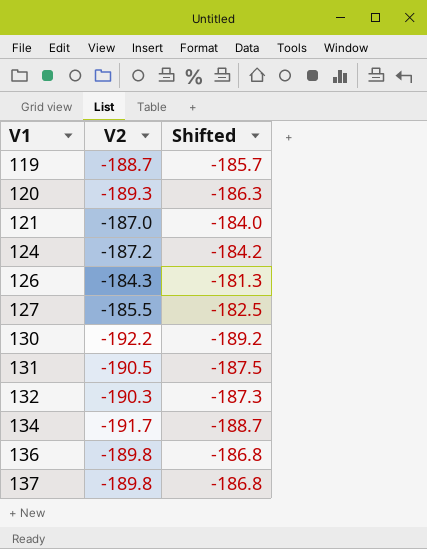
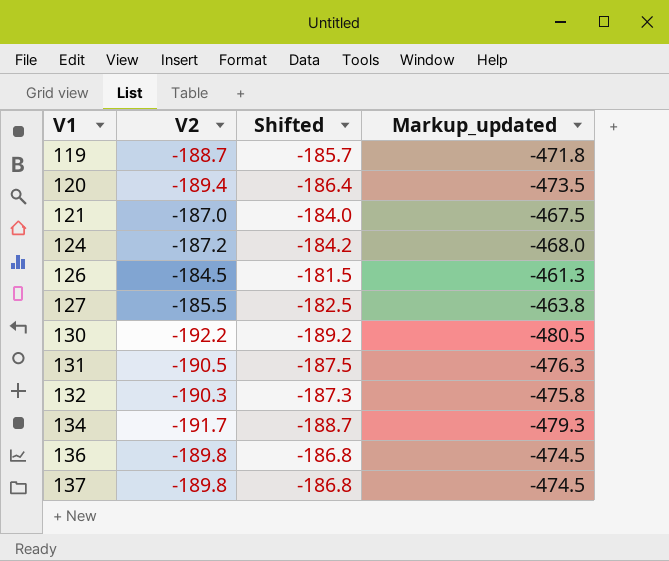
column Markup_updated | formula: none -> [V2] * 2.5
120 | V2: -189.3 -> -189.4
120 | Shifted: -186.3 -> -186.4
126 | V2: -184.3 -> -184.5
126 | Shifted: -181.3 -> -181.5

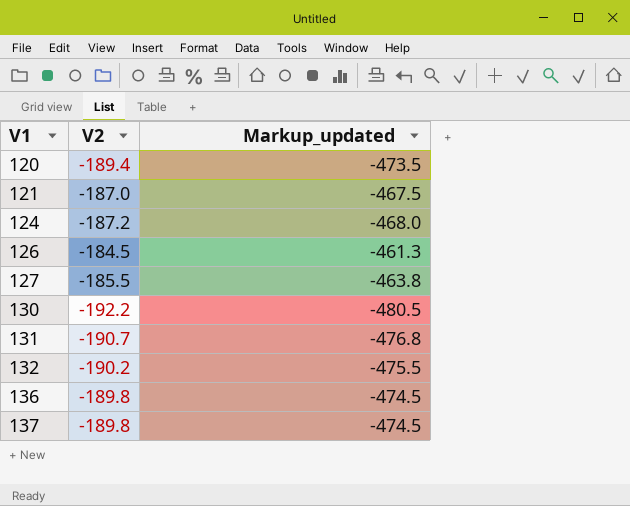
column Shifted | formula: [V2] + 3 -> none
row 119: -188.7 | -185.7 | -471.8 -> none
row 134: -191.7 | -188.7 | -479.3 -> none
131 | V2: -190.5 -> -190.7
131 | Markup_updated: -476.3 -> -476.8
132 | V2: -190.3 -> -190.2
132 | Markup_updated: -475.8 -> -475.5

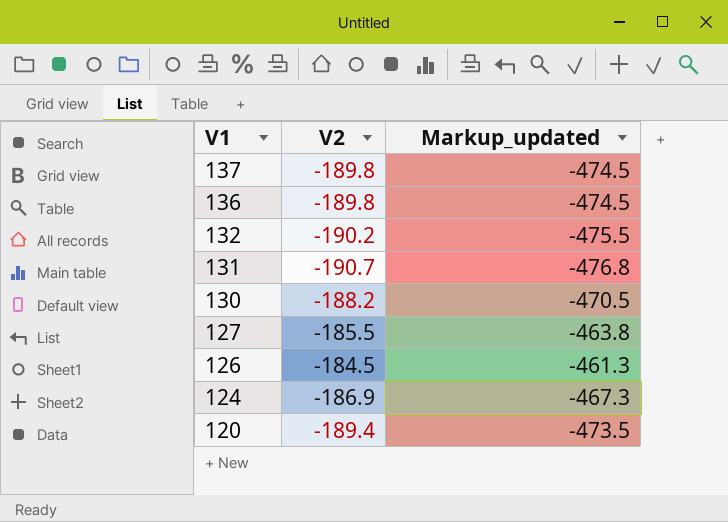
row order: V1 ascending -> V1 descending
row 121: -187.0 | -467.5 -> none
130 | V2: -192.2 -> -188.2
130 | Markup_updated: -480.5 -> -470.5
124 | V2: -187.2 -> -186.9
124 | Markup_updated: -468.0 -> -467.3

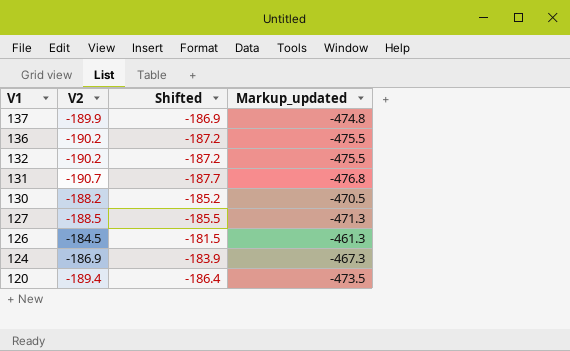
column Shifted | formula: none -> [V2] + 3
137 | V2: -189.8 -> -189.9
137 | Markup_updated: -474.5 -> -474.8
136 | V2: -189.8 -> -190.2
136 | Markup_updated: -474.5 -> -475.5
127 | V2: -185.5 -> -188.5
127 | Markup_updated: -463.8 -> -471.3

